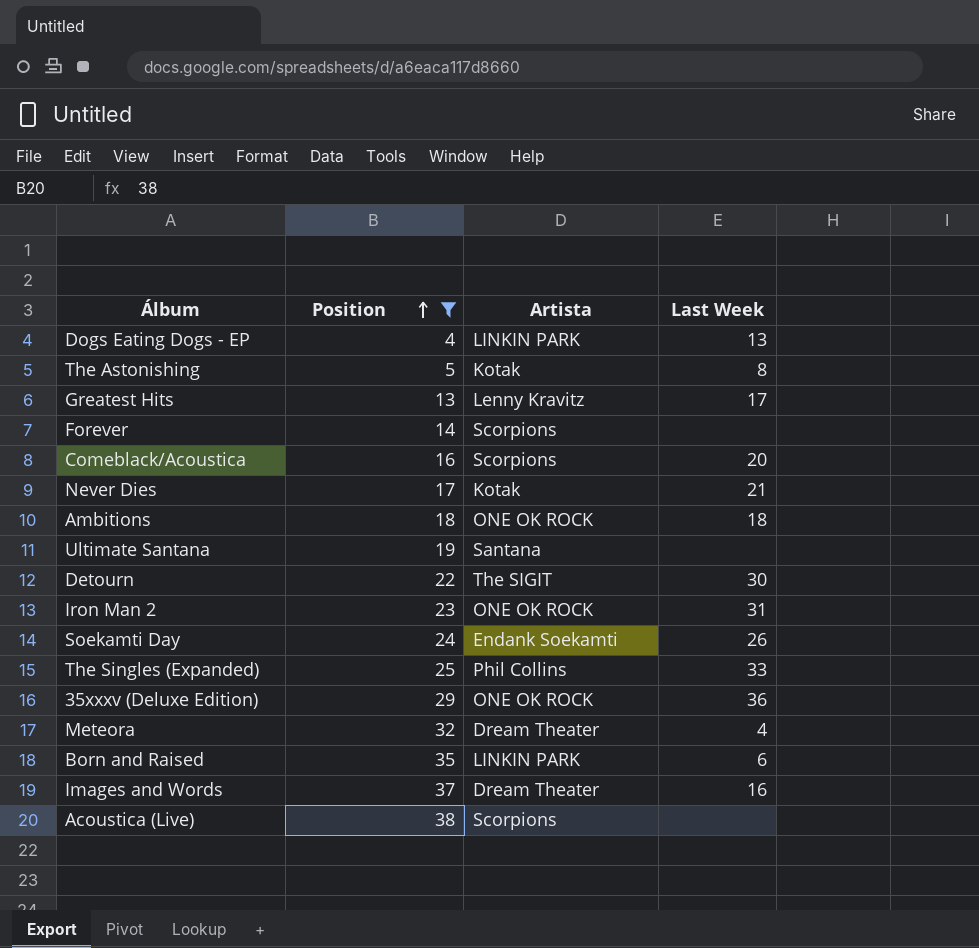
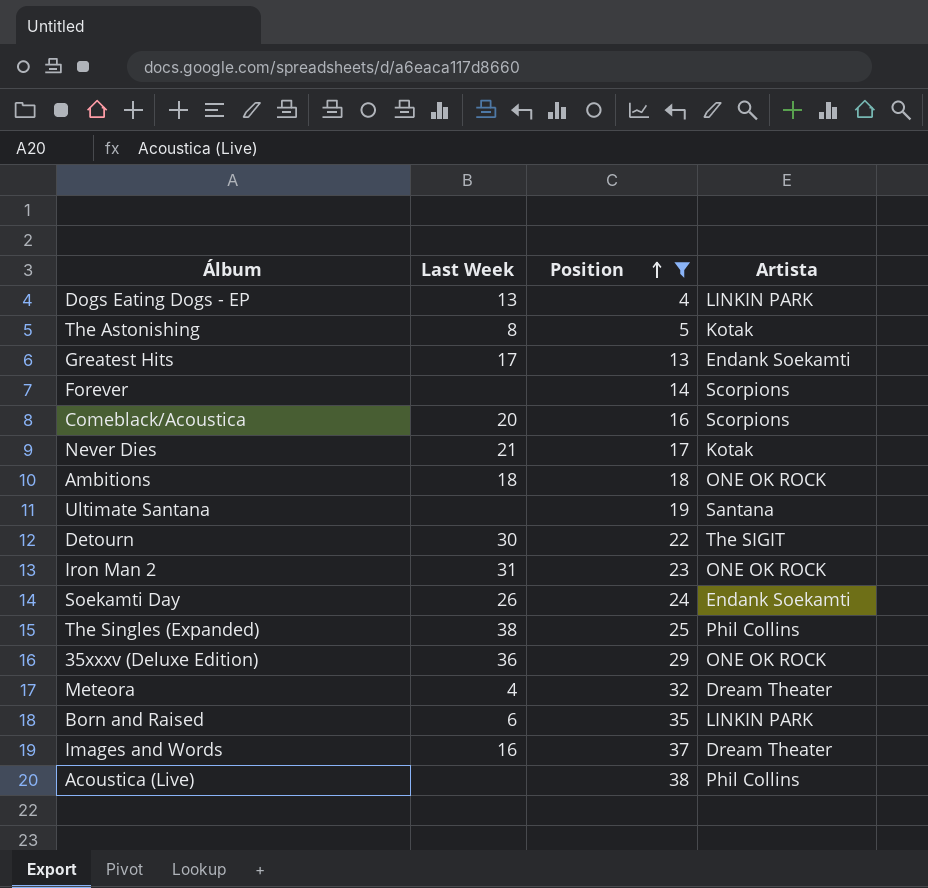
column Last Week | position: 4 -> 2
Greatest Hits | Artista: Lenny Kravitz -> Endank Soekamti
The Singles (Expanded) | Last Week: 33 -> 38
Acoustica (Live) | Artista: Scorpions -> Phil Collins

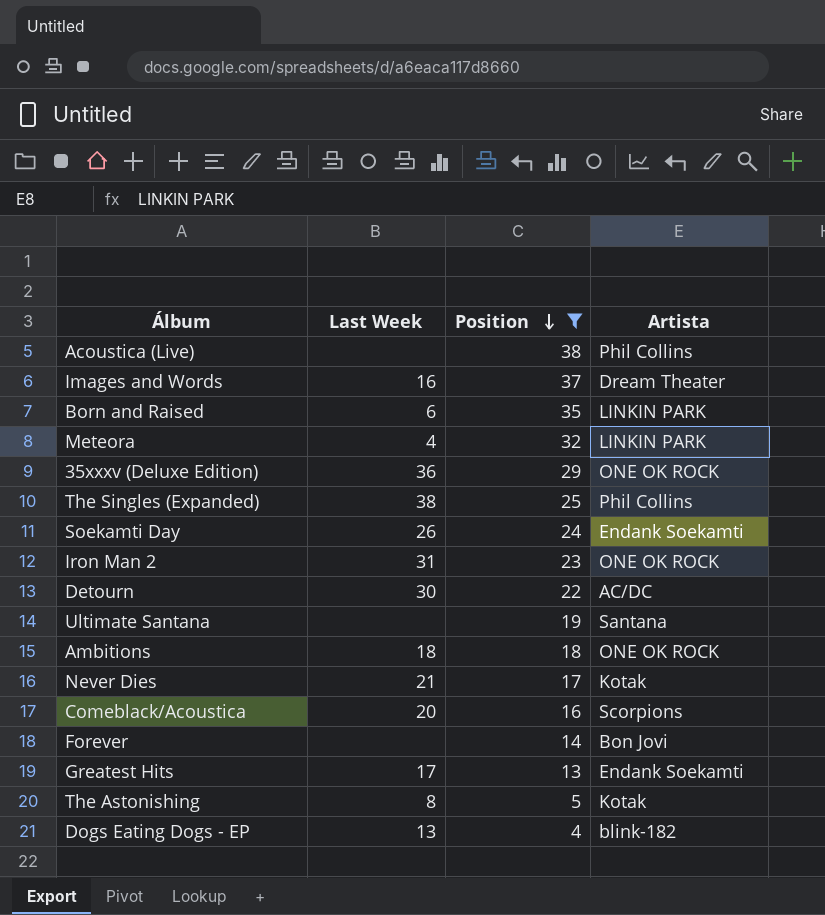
row order: Position ascending -> Position descending
Meteora | Artista: Dream Theater -> LINKIN PARK
Detourn | Artista: The SIGIT -> AC/DC
Forever | Artista: Scorpions -> Bon Jovi
Dogs Eating Dogs - EP | Artista: LINKIN PARK -> blink-182

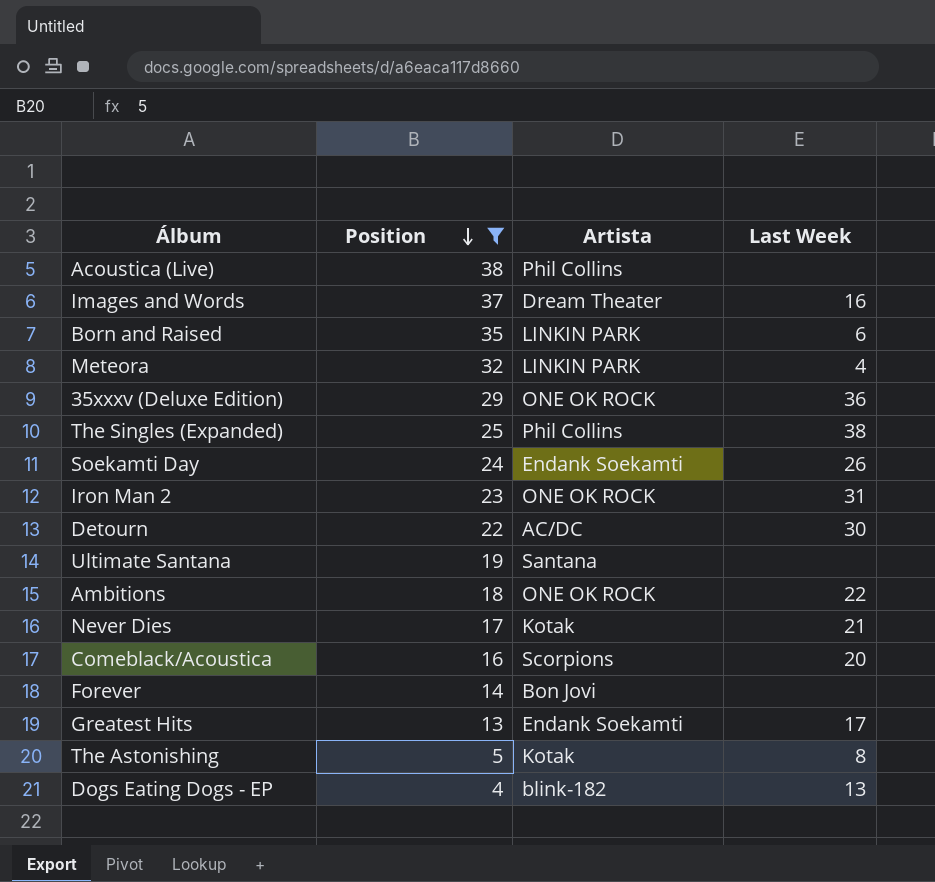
column Last Week | position: 2 -> 4
Ambitions | Last Week: 18 -> 22

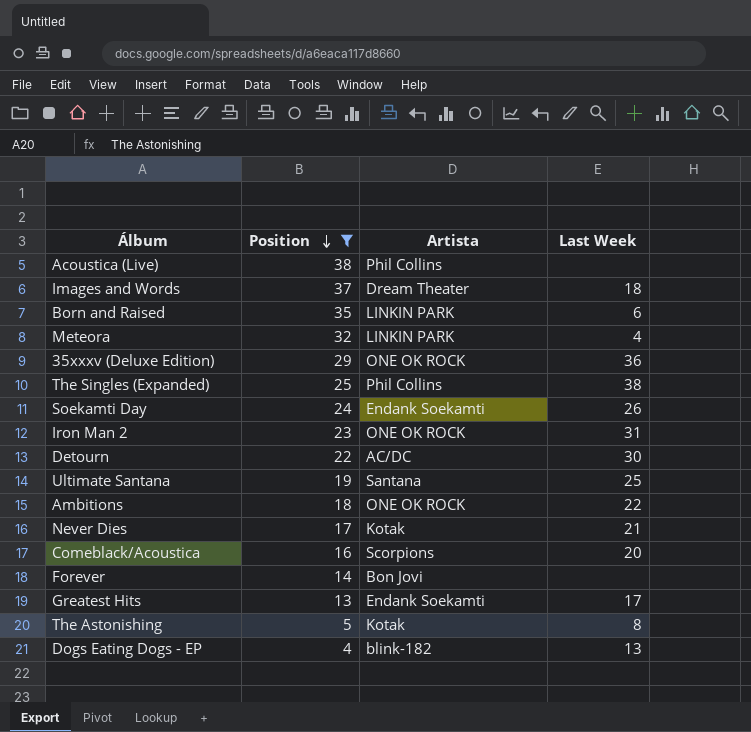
Images and Words | Last Week: 16 -> 18
Ultimate Santana | Last Week: none -> 25

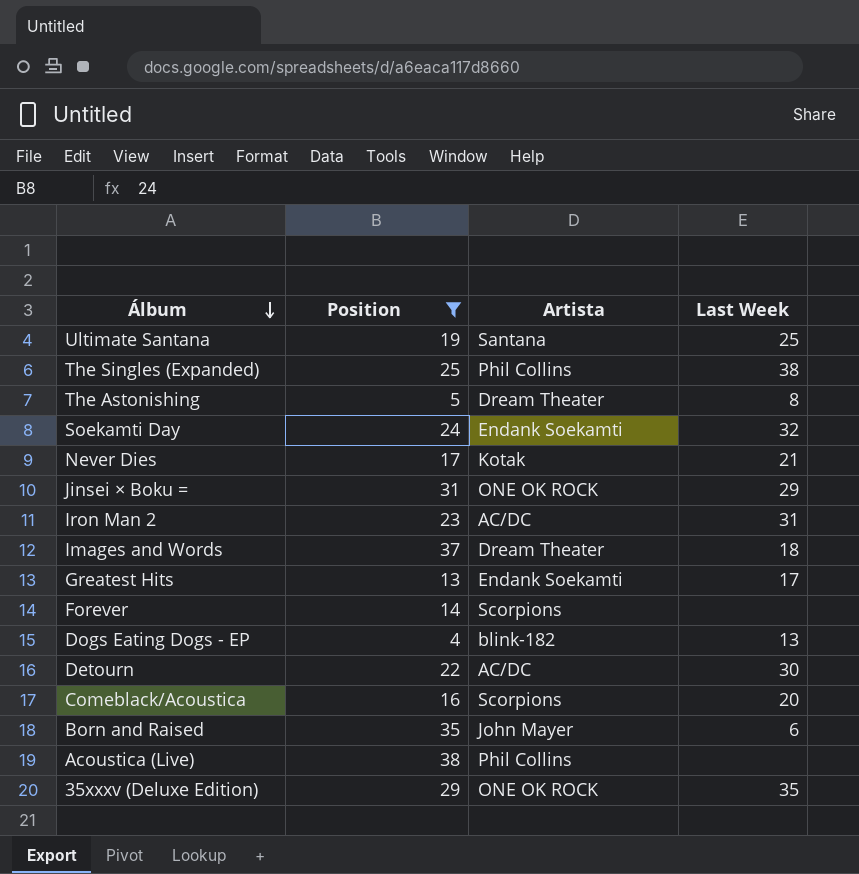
row order: Position descending -> Álbum descending
row Meteora: 32 | LINKIN PARK | 4 -> none
row Ambitions: 18 | ONE OK ROCK | 22 -> none
The Astonishing | Artista: Kotak -> Dream Theater
Soekamti Day | Last Week: 26 -> 32
row Jinsei × Boku =: none -> 31 | ONE OK ROCK | 29
Iron Man 2 | Artista: ONE OK ROCK -> AC/DC
Forever | Artista: Bon Jovi -> Scorpions
Born and Raised | Artista: LINKIN PARK -> John Mayer
35xxxv (Deluxe Edition) | Last Week: 36 -> 35

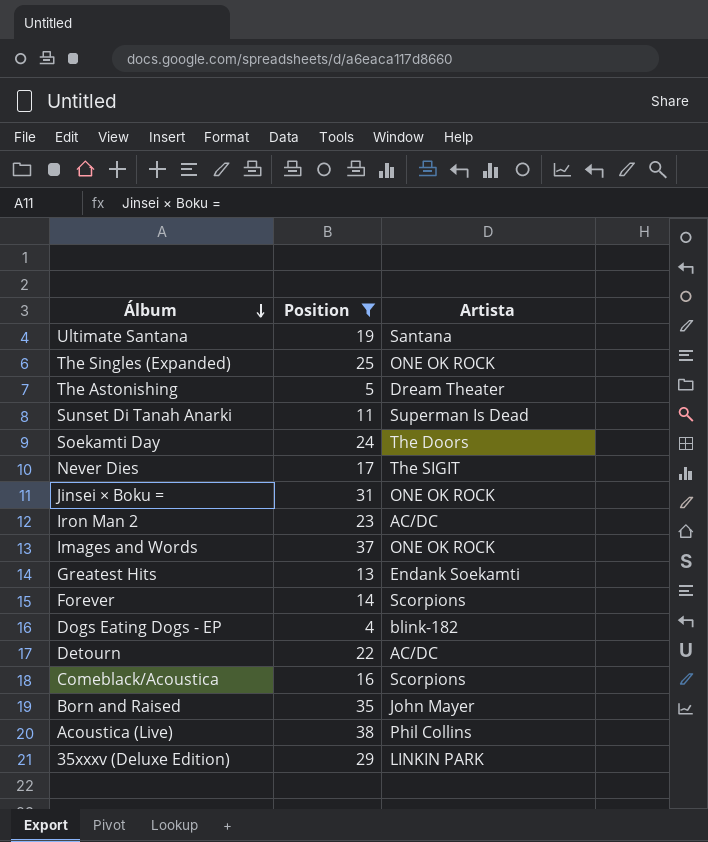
column Last Week | position: 4 -> none
The Singles (Expanded) | Artista: Phil Collins -> ONE OK ROCK
row Sunset Di Tanah Anarki: none -> 11 | Superman Is Dead
Soekamti Day | Artista: Endank Soekamti -> The Doors
Never Dies | Artista: Kotak -> The SIGIT
Images and Words | Artista: Dream Theater -> ONE OK ROCK
35xxxv (Deluxe Edition) | Artista: ONE OK ROCK -> LINKIN PARK

